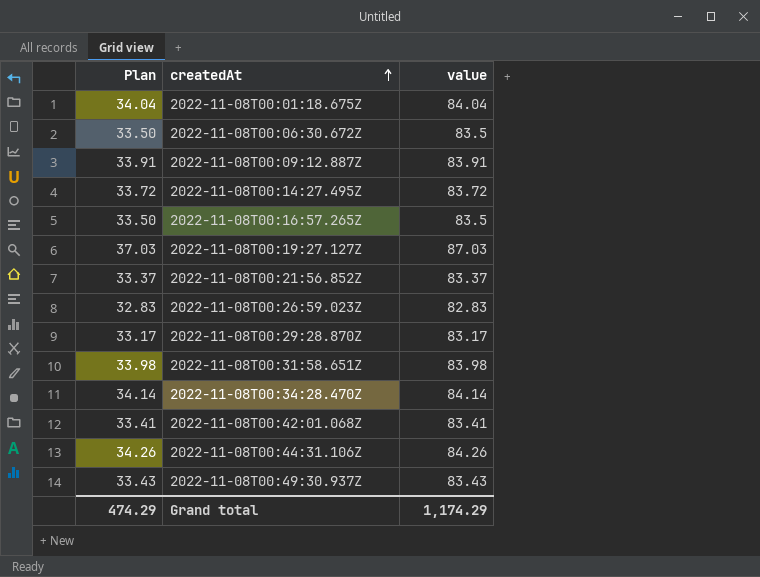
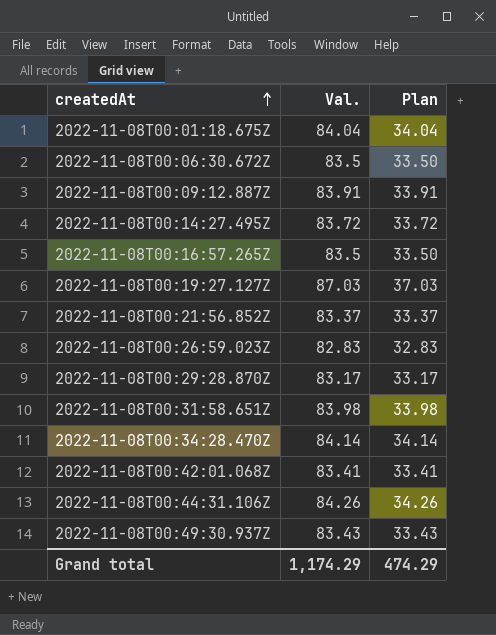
column name: value -> Val.
column Plan | position: 1 -> 3

